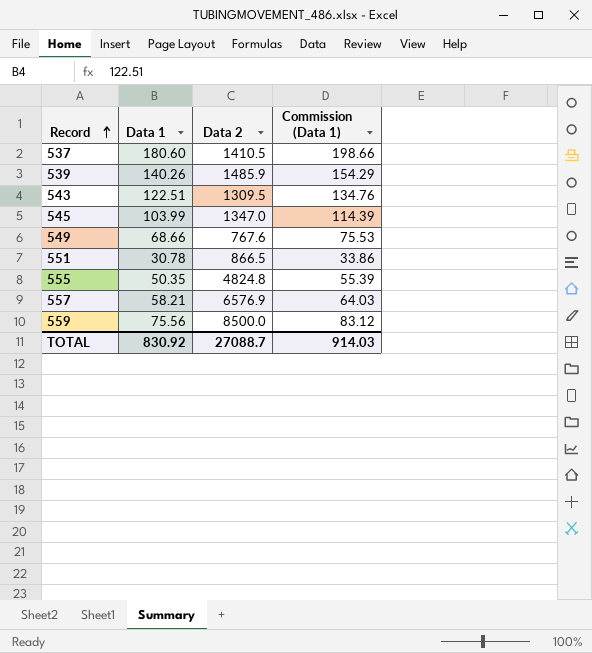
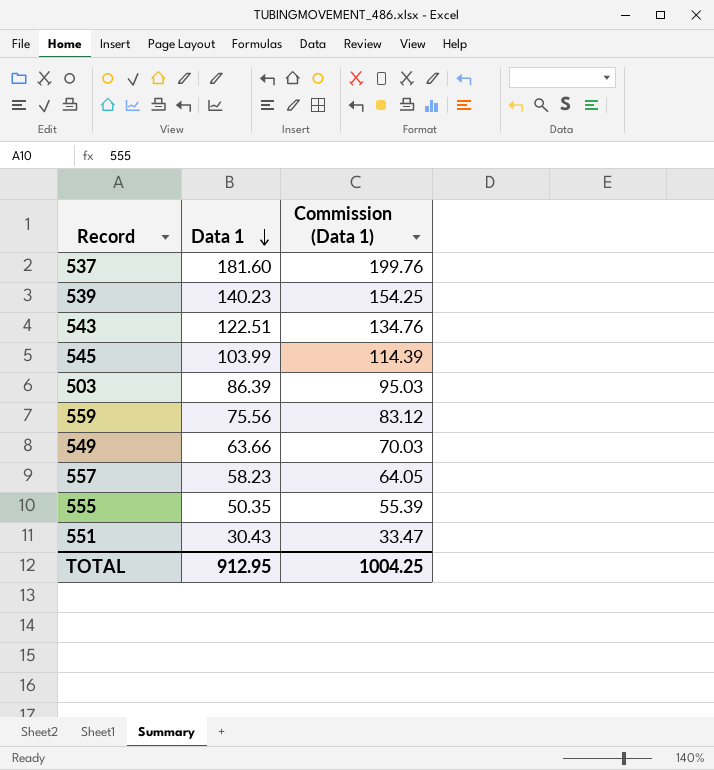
row order: Record ascending -> Data 1 descending
column Data 2 | position: 3 -> none
537 | Data 1: 180.60 -> 181.60
537 | Commission (Data 1): 198.66 -> 199.76
539 | Data 1: 140.26 -> 140.23
539 | Commission (Data 1): 154.29 -> 154.25
row 503: none -> 86.39 | 95.03
549 | Data 1: 68.66 -> 63.66
549 | Commission (Data 1): 75.53 -> 70.03
557 | Data 1: 58.21 -> 58.23
557 | Commission (Data 1): 64.03 -> 64.05
551 | Data 1: 30.78 -> 30.43
551 | Commission (Data 1): 33.86 -> 33.47
TOTAL | Data 1: 830.92 -> 912.95
TOTAL | Commission (Data 1): 914.03 -> 1004.25

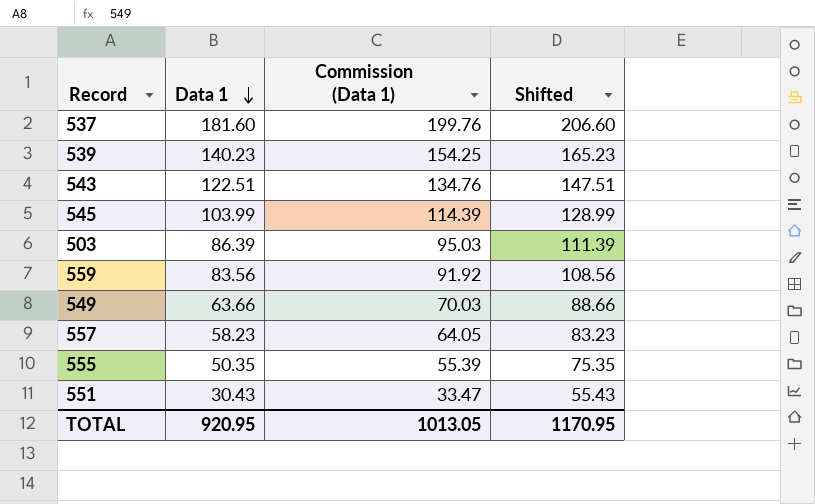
column Shifted | formula: none -> [Data 1] + 25
559 | Data 1: 75.56 -> 83.56
559 | Commission (Data 1): 83.12 -> 91.92
TOTAL | Data 1: 912.95 -> 920.95
TOTAL | Commission (Data 1): 1004.25 -> 1013.05

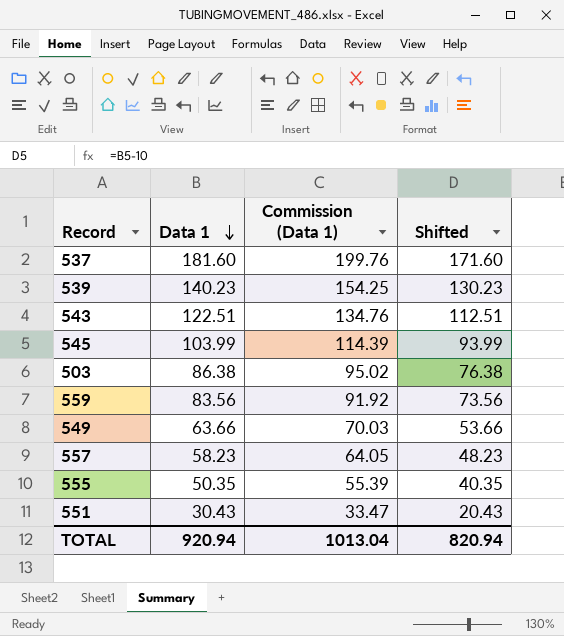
column Shifted | formula: [Data 1] + 25 -> [Data 1] - 10
503 | Data 1: 86.39 -> 86.38
503 | Commission (Data 1): 95.03 -> 95.02
TOTAL | Data 1: 920.95 -> 920.94
TOTAL | Commission (Data 1): 1013.05 -> 1013.04
TOTAL | Shifted: 1170.95 -> 820.94

